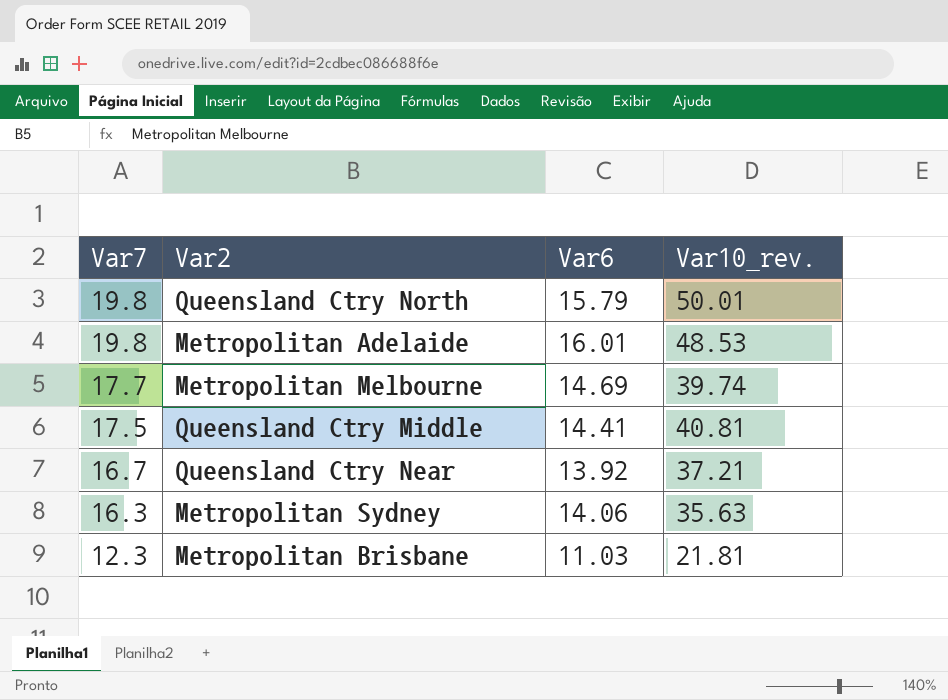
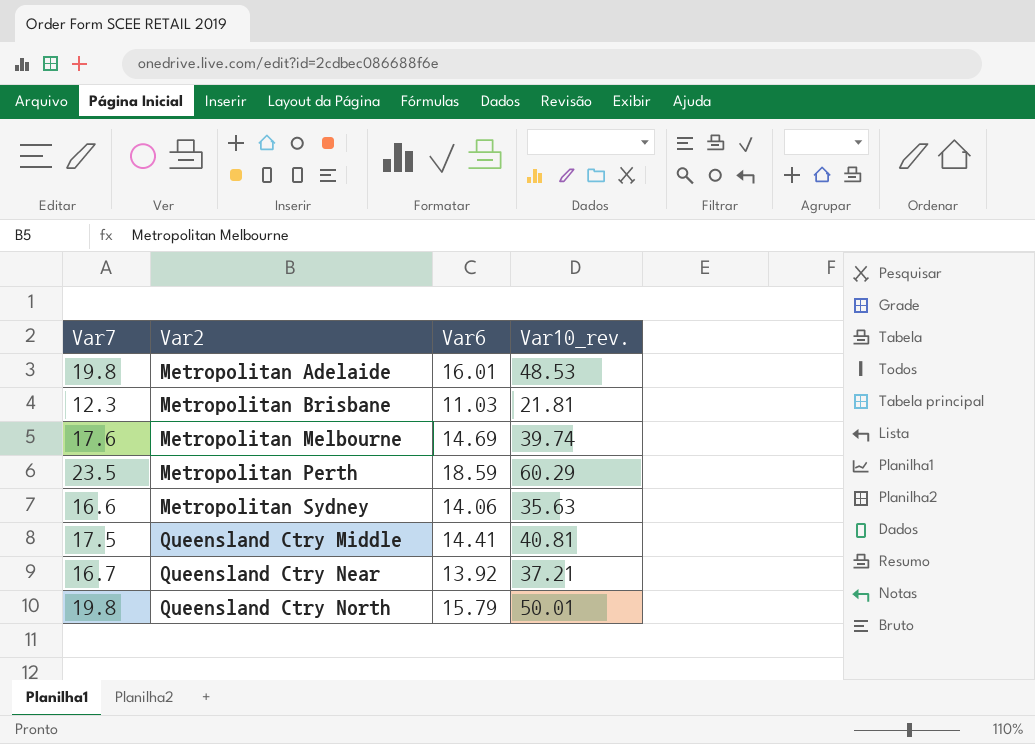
row order: Var7 descending -> Var2 ascending
Metropolitan Melbourne | Var7: 17.7 -> 17.6
row Metropolitan Perth: none -> 23.5 | 18.59 | 60.29
Metropolitan Sydney | Var7: 16.3 -> 16.6

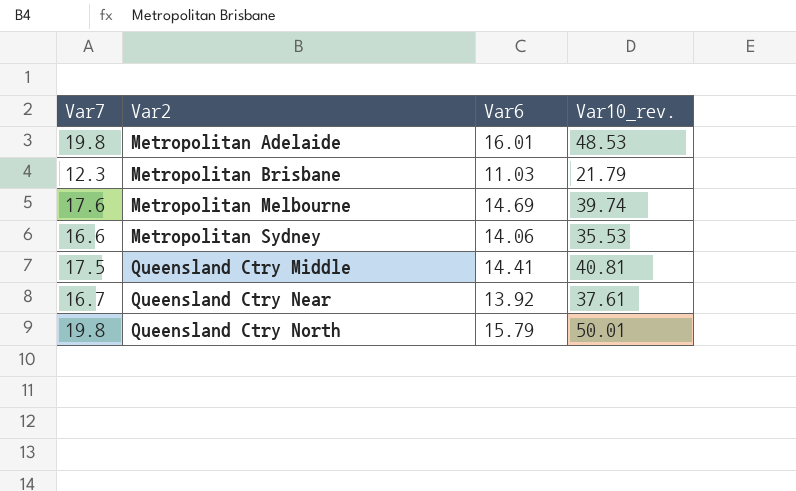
row Metropolitan Perth: 23.5 | 18.59 | 60.29 -> none
Metropolitan Brisbane | Var10_rev.: 21.81 -> 21.79
Metropolitan Sydney | Var10_rev.: 35.63 -> 35.53
Queensland Ctry Near | Var10_rev.: 37.21 -> 37.61

